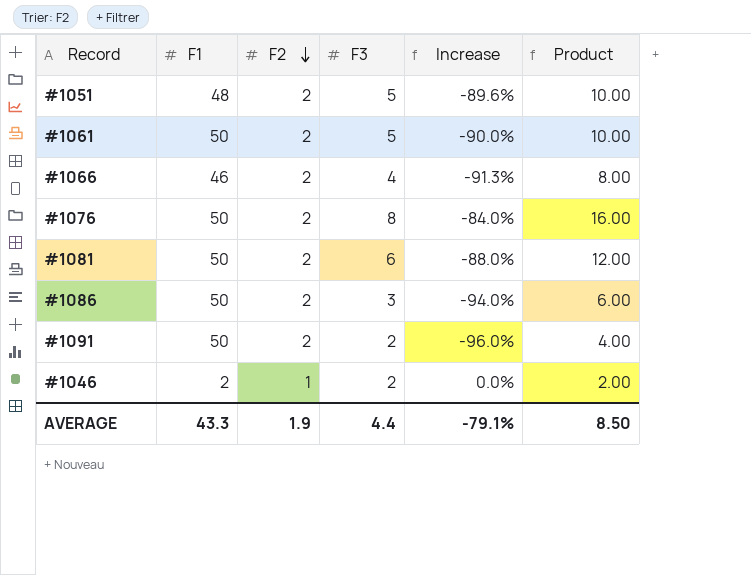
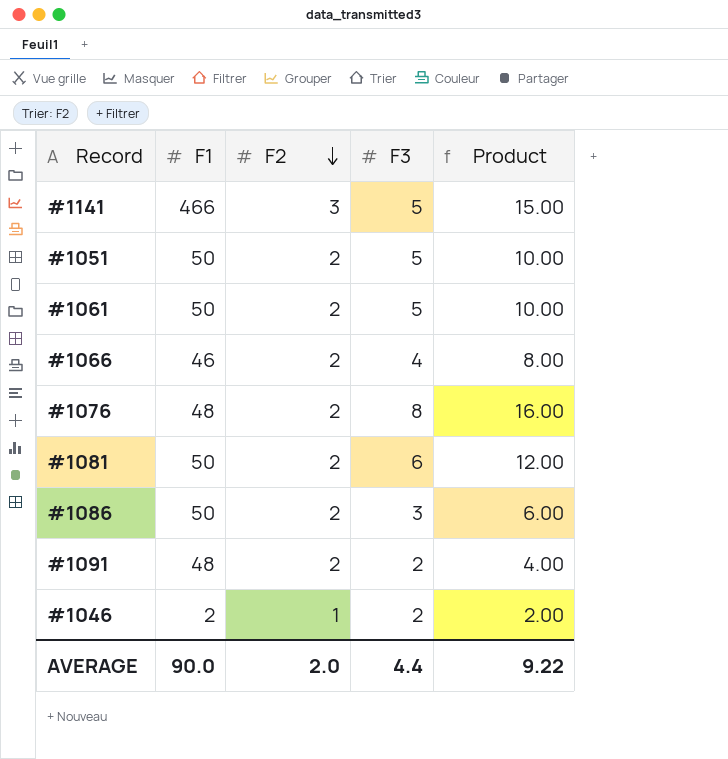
column Increase | formula: ([F3] - [F1]) / [F1] -> none
row #1141: none -> 466 | 3 | 5 | 15.00
#1051 | F1: 48 -> 50
#1076 | F1: 50 -> 48
#1091 | F1: 50 -> 48
AVERAGE | F1: 43.3 -> 90.0
AVERAGE | F2: 1.9 -> 2.0
AVERAGE | Product: 8.50 -> 9.22

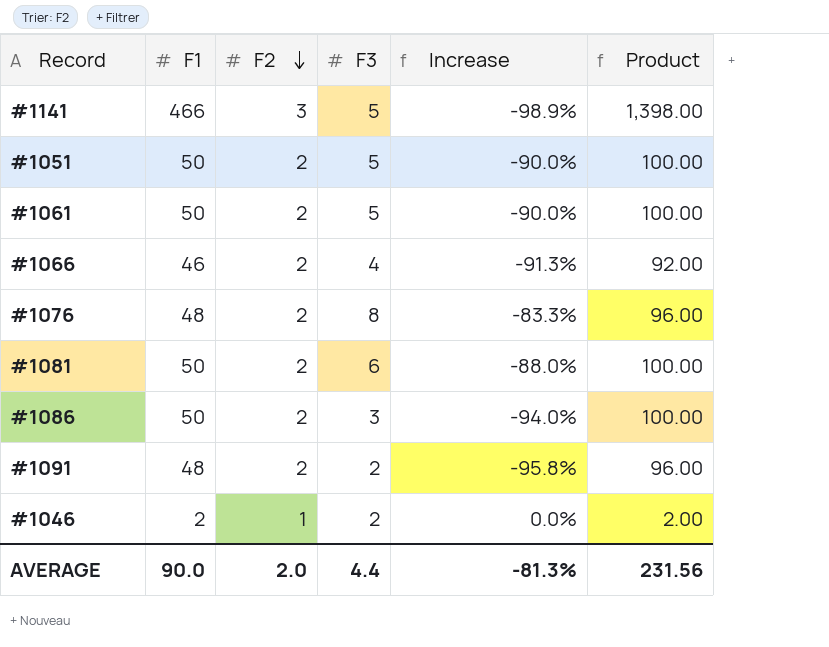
column Increase | formula: none -> ([F3] - [F1]) / [F1]
column Product | formula: [F2] * [F3] -> [F1] * [F2]
AVERAGE | Product: 9.22 -> 231.56

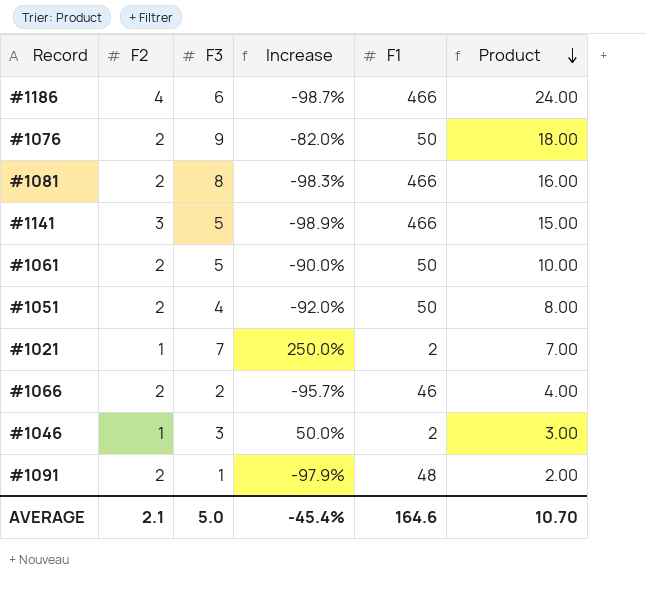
row order: F2 descending -> Product descending
column F1 | position: 2 -> 5
column Product | formula: [F1] * [F2] -> [F2] * [F3]
row #1086: 50 | 2 | 3 | -94.0% | 100.00 -> none
row #1186: none -> 4 | 6 | -98.7% | 466 | 24.00
#1076 | F3: 8 -> 9
#1076 | Increase: -83.3% -> -82.0%
#1076 | F1: 48 -> 50
#1081 | F3: 6 -> 8
#1081 | Increase: -88.0% -> -98.3%
#1081 | F1: 50 -> 466
#1051 | F3: 5 -> 4
#1051 | Increase: -90.0% -> -92.0%
row #1021: none -> 1 | 7 | 250.0% | 2 | 7.00
#1066 | F3: 4 -> 2
#1066 | Increase: -91.3% -> -95.7%
#1046 | F3: 2 -> 3
#1046 | Increase: 0.0% -> 50.0%
#1091 | F3: 2 -> 1
#1091 | Increase: -95.8% -> -97.9%
AVERAGE | F2: 2.0 -> 2.1
AVERAGE | F3: 4.4 -> 5.0
AVERAGE | Increase: -81.3% -> -45.4%
AVERAGE | F1: 90.0 -> 164.6
AVERAGE | Product: 231.56 -> 10.70

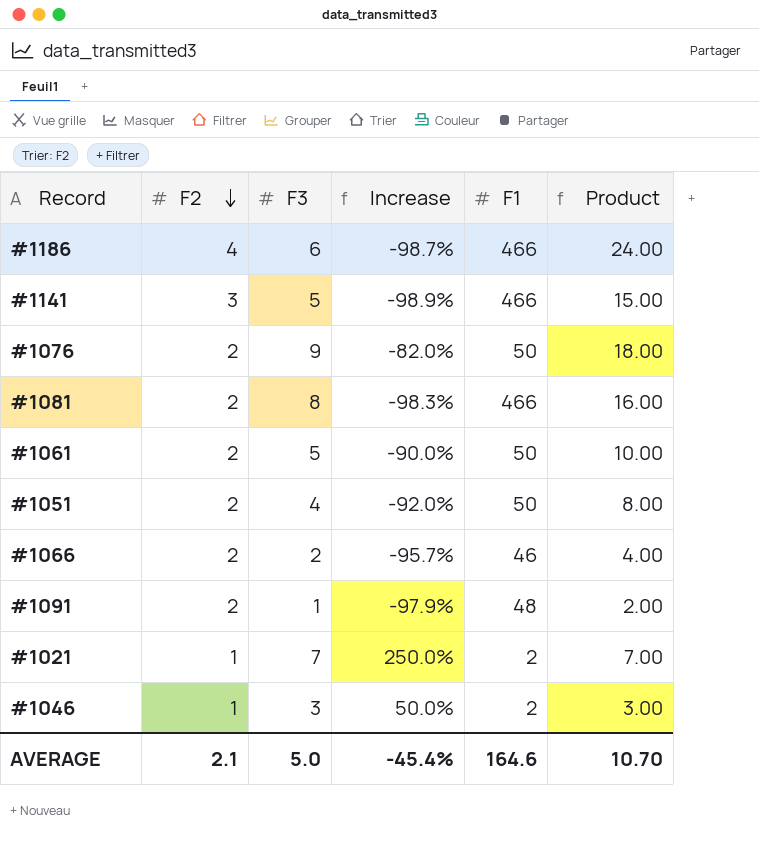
row order: Product descending -> F2 descending

